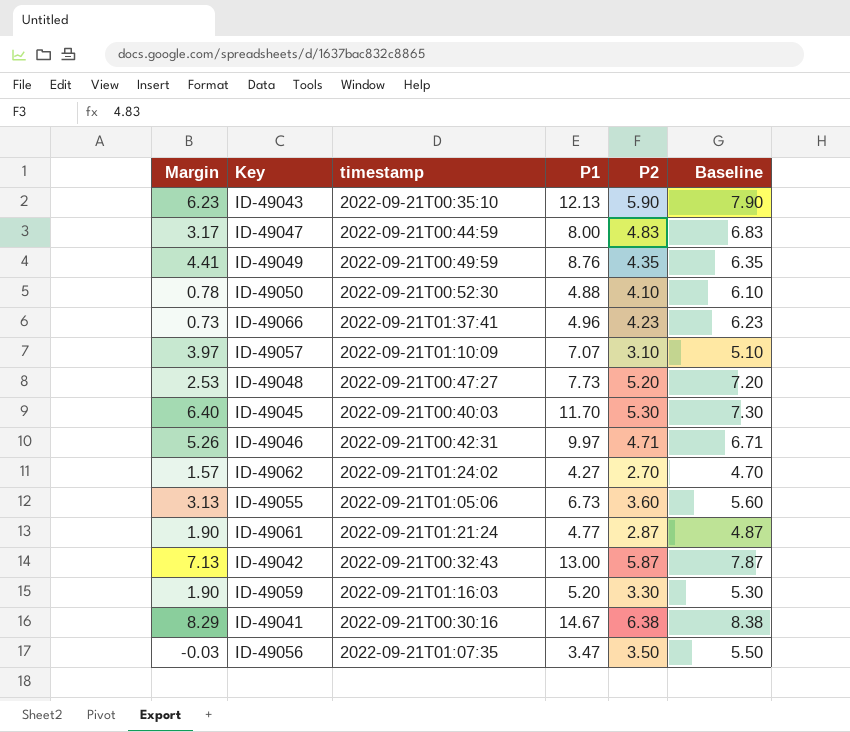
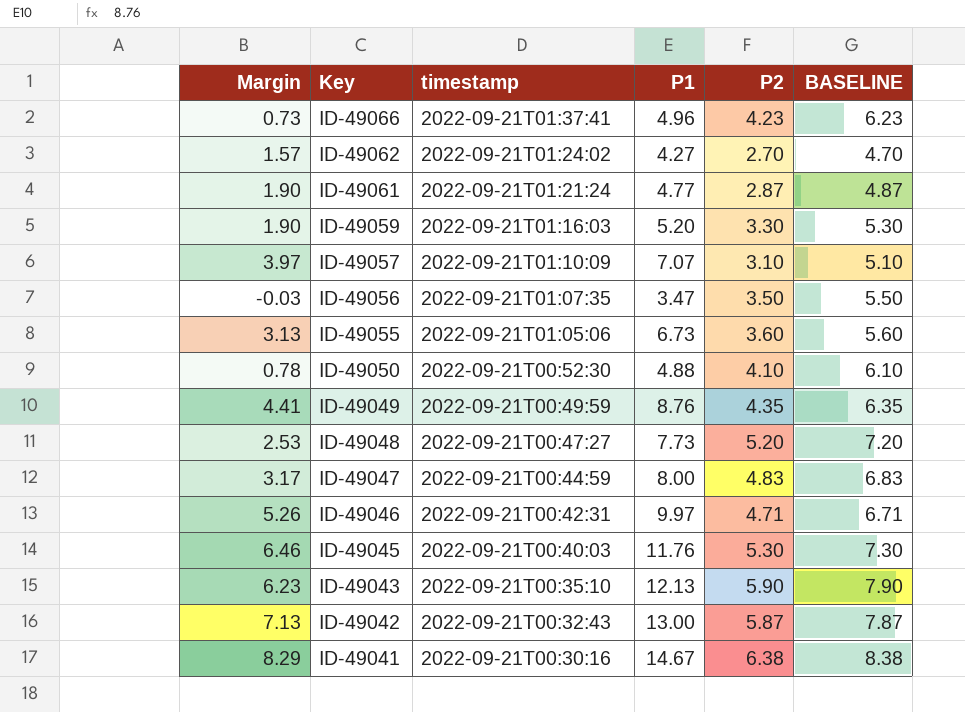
row order: none -> Key descending
column name: Baseline -> BASELINE
ID-49045 | Margin: 6.40 -> 6.46
ID-49045 | P1: 11.70 -> 11.76

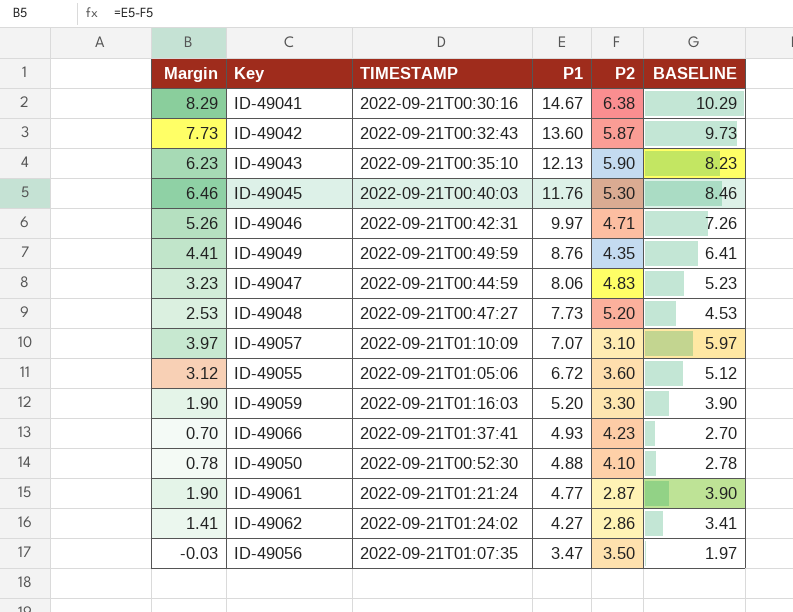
row order: Key descending -> P1 descending
column name: timestamp -> TIMESTAMP
column BASELINE | formula: [P2] + 2 -> [Margin] + 2
ID-49042 | Margin: 7.13 -> 7.73
ID-49042 | P1: 13.00 -> 13.60
ID-49047 | Margin: 3.17 -> 3.23
ID-49047 | P1: 8.00 -> 8.06
ID-49055 | Margin: 3.13 -> 3.12
ID-49055 | P1: 6.73 -> 6.72
ID-49066 | Margin: 0.73 -> 0.70
ID-49066 | P1: 4.96 -> 4.93
ID-49062 | Margin: 1.57 -> 1.41
ID-49062 | P2: 2.70 -> 2.86

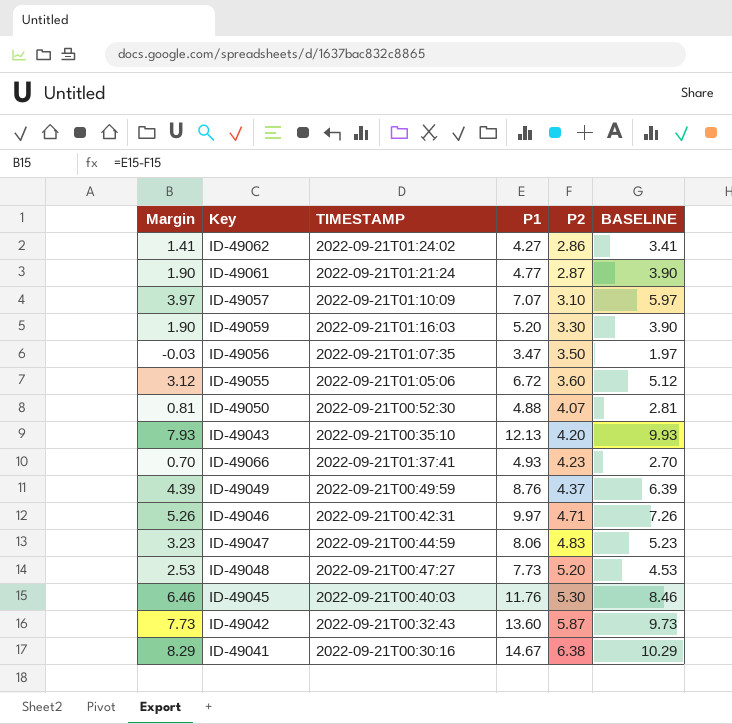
row order: P1 descending -> P2 ascending
ID-49050 | Margin: 0.78 -> 0.81
ID-49050 | P2: 4.10 -> 4.07
ID-49050 | BASELINE: 2.78 -> 2.81
ID-49043 | Margin: 6.23 -> 7.93
ID-49043 | P2: 5.90 -> 4.20
ID-49043 | BASELINE: 8.23 -> 9.93
ID-49049 | Margin: 4.41 -> 4.39
ID-49049 | P2: 4.35 -> 4.37
ID-49049 | BASELINE: 6.41 -> 6.39

